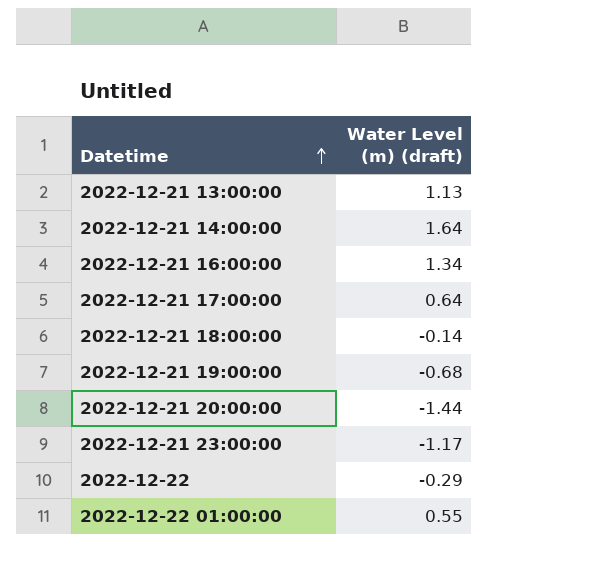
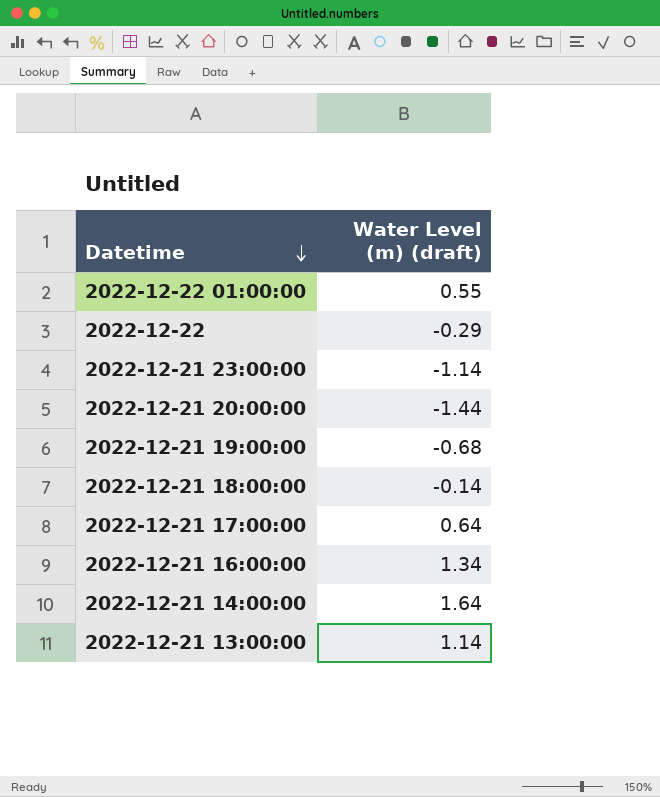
row order: Datetime ascending -> Datetime descending
2022-12-21 23:00:00 | Water Level (m) (draft): -1.17 -> -1.14
2022-12-21 13:00:00 | Water Level (m) (draft): 1.13 -> 1.14

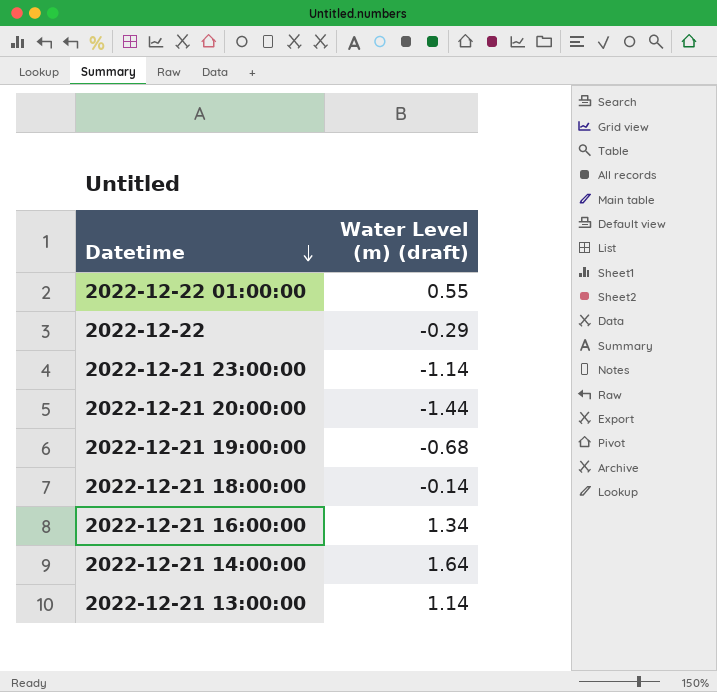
row 2022-12-21 17:00:00: 0.64 -> none

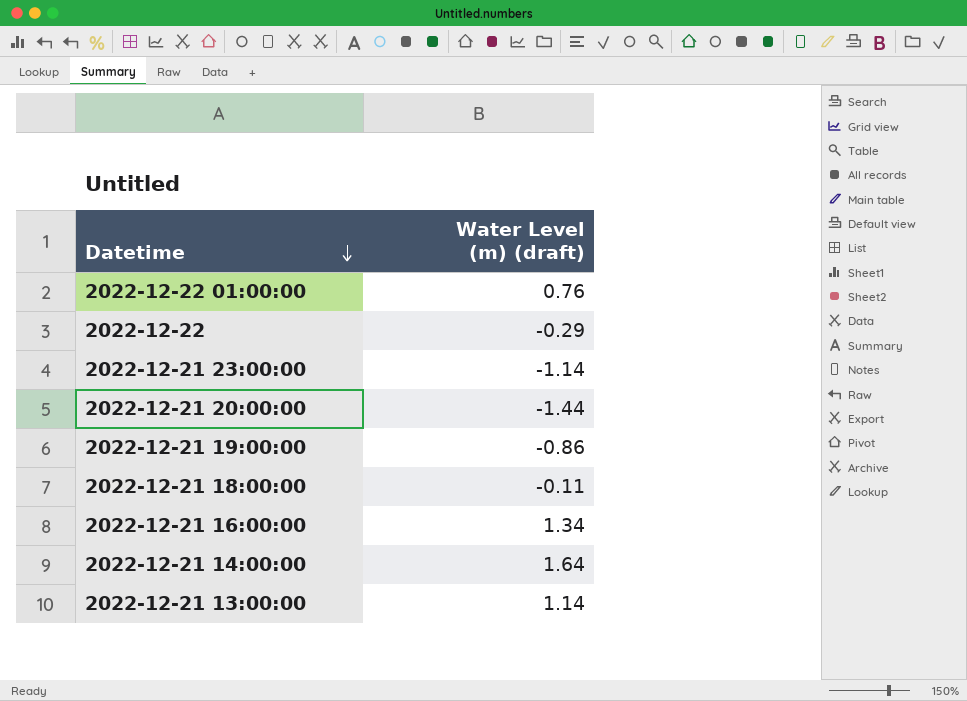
2022-12-22 01:00:00 | Water Level (m) (draft): 0.55 -> 0.76
2022-12-21 19:00:00 | Water Level (m) (draft): -0.68 -> -0.86
2022-12-21 18:00:00 | Water Level (m) (draft): -0.14 -> -0.11

